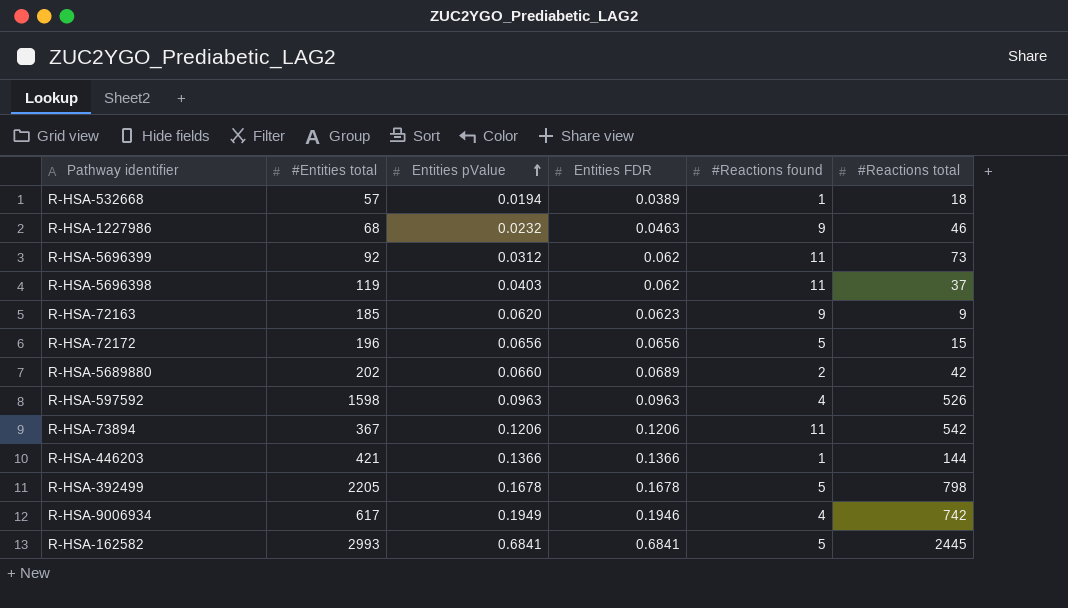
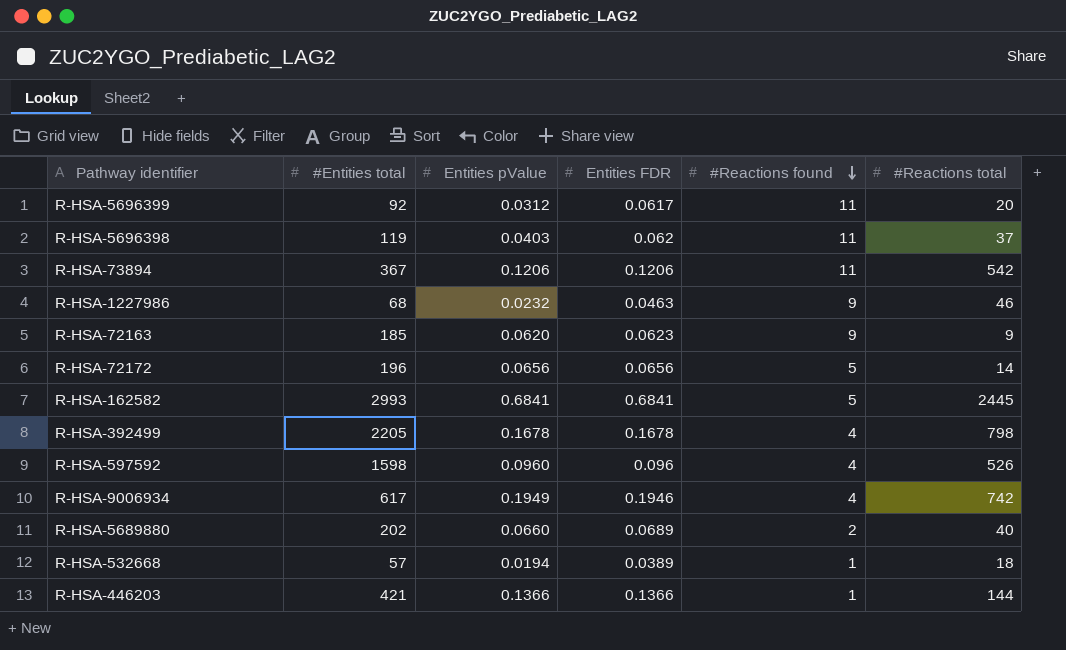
row order: Entities pValue ascending -> #Reactions found descending
R-HSA-5696399 | Entities FDR: 0.062 -> 0.0617
R-HSA-5696399 | #Reactions total: 73 -> 20
R-HSA-72172 | #Reactions total: 15 -> 14
R-HSA-392499 | #Reactions found: 5 -> 4
R-HSA-597592 | Entities pValue: 0.0963 -> 0.0960
R-HSA-597592 | Entities FDR: 0.0963 -> 0.096
R-HSA-5689880 | #Reactions total: 42 -> 40

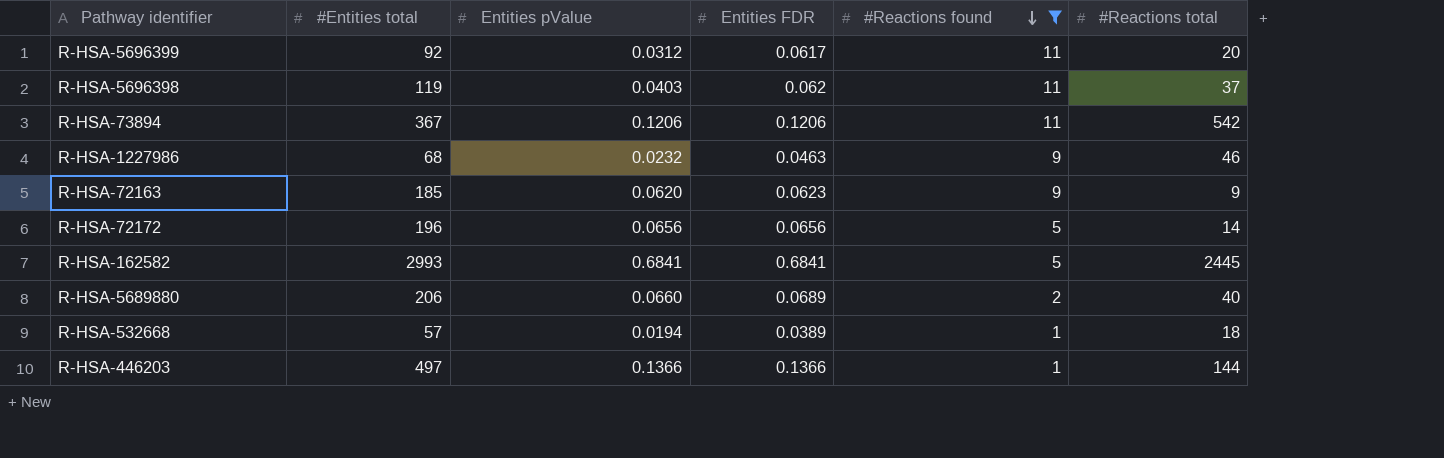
filter: none -> #Reactions found != 4
R-HSA-5689880 | #Entities total: 202 -> 206
R-HSA-446203 | #Entities total: 421 -> 497

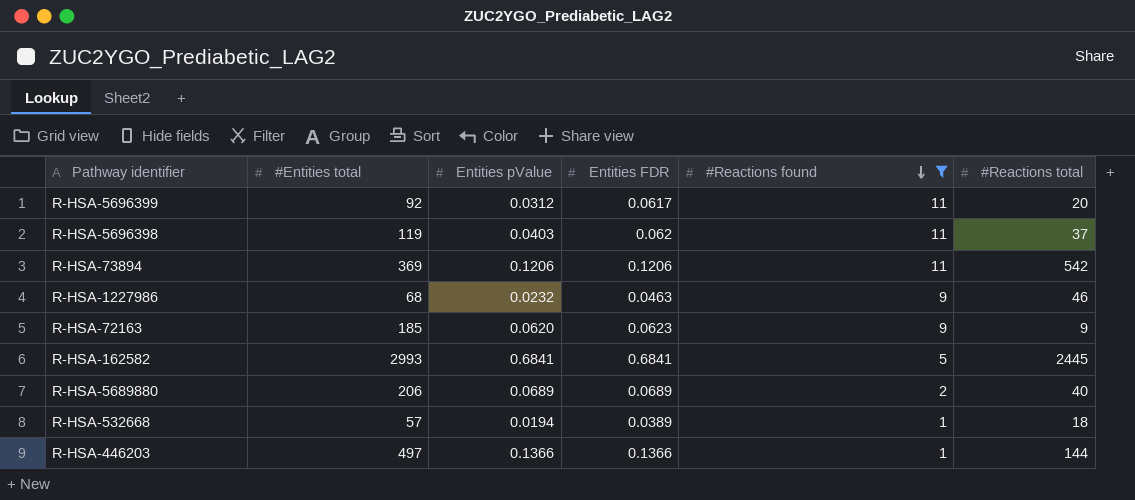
row R-HSA-72172: 196 | 0.0656 | 0.0656 | 5 | 14 -> none
R-HSA-73894 | #Entities total: 367 -> 369
R-HSA-5689880 | Entities pValue: 0.0660 -> 0.0689

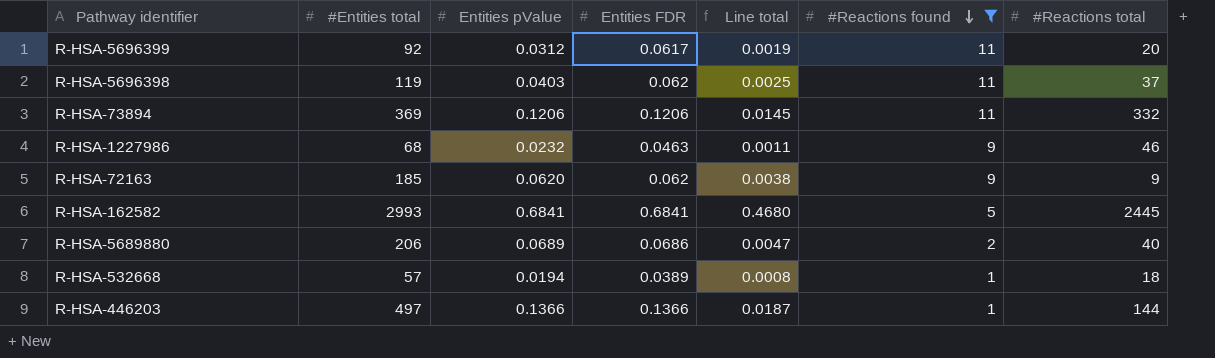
column Line total | formula: none -> [Entities pValue] * [Entities FDR]
R-HSA-73894 | #Reactions total: 542 -> 332
R-HSA-72163 | Entities FDR: 0.0623 -> 0.062
R-HSA-5689880 | Entities FDR: 0.0689 -> 0.0686

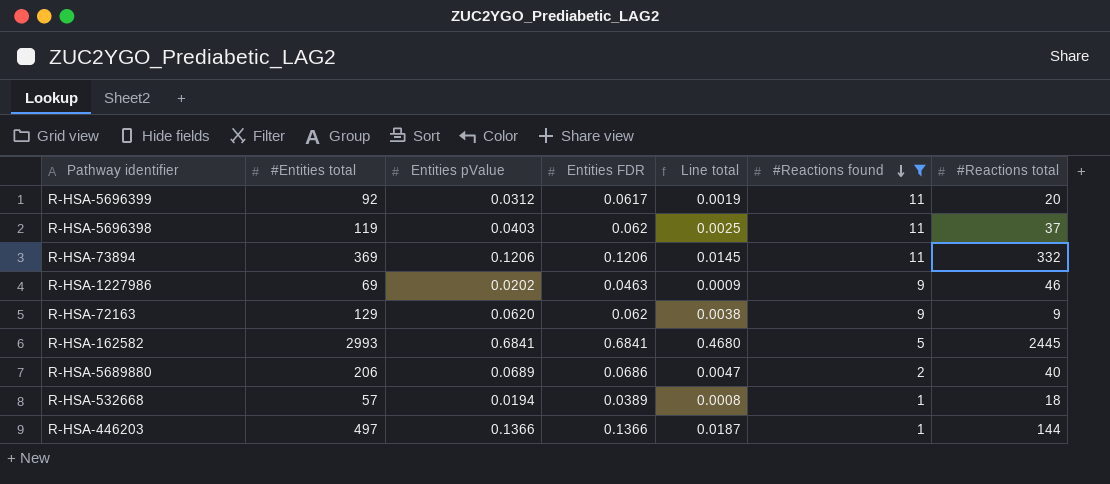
R-HSA-1227986 | #Entities total: 68 -> 69
R-HSA-1227986 | Entities pValue: 0.0232 -> 0.0202
R-HSA-1227986 | Line total: 0.0011 -> 0.0009
R-HSA-72163 | #Entities total: 185 -> 129

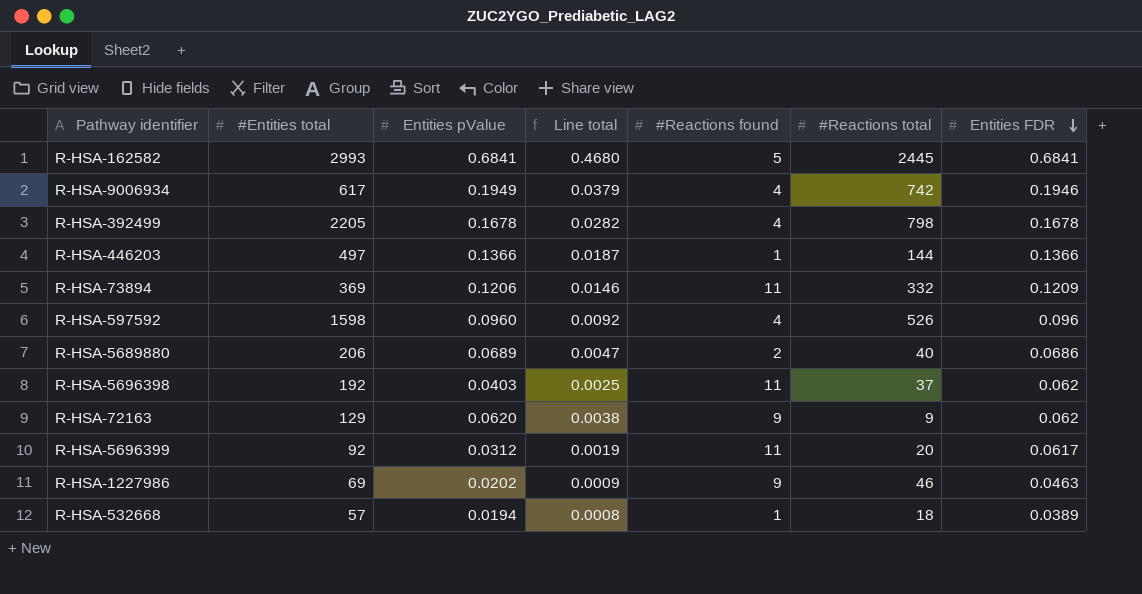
filter: #Reactions found != 4 -> none
row order: #Reactions found descending -> Entities FDR descending
column Entities FDR | position: 4 -> 7
R-HSA-73894 | Line total: 0.0145 -> 0.0146
R-HSA-73894 | Entities FDR: 0.1206 -> 0.1209
R-HSA-5696398 | #Entities total: 119 -> 192

